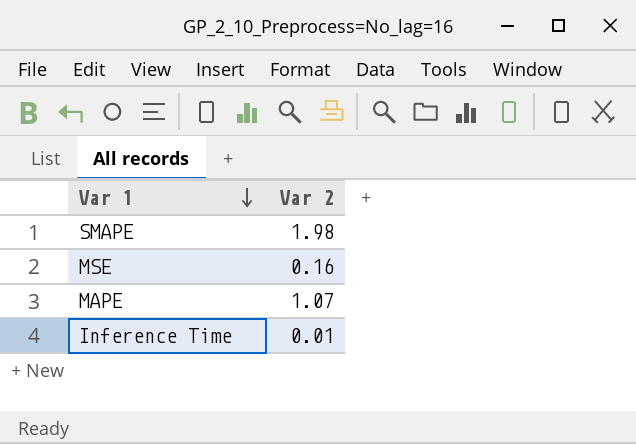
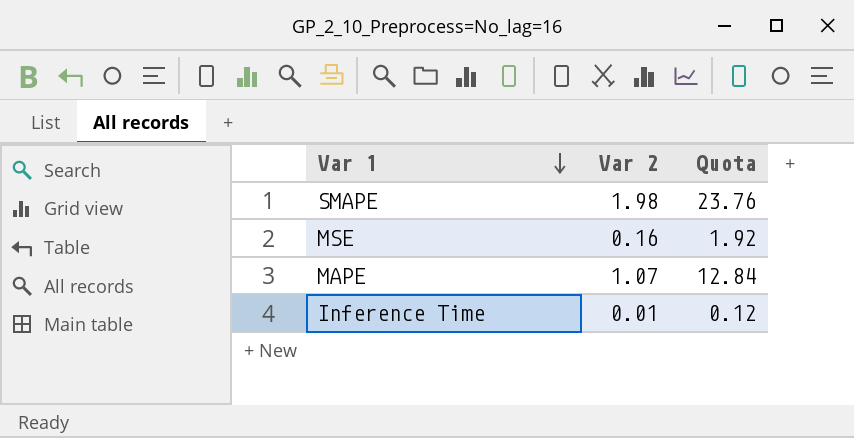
column Quota | formula: none -> [Var 2] * 12

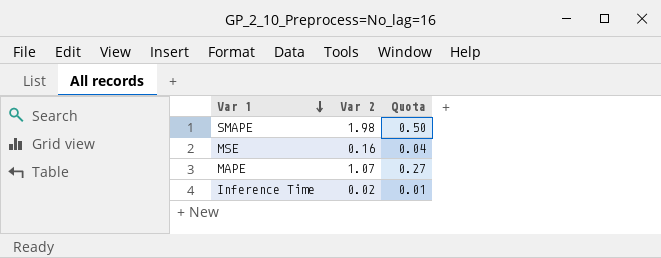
column Quota | formula: [Var 2] * 12 -> [Var 2] * 0.25
Inference Time | Var 2: 0.01 -> 0.02

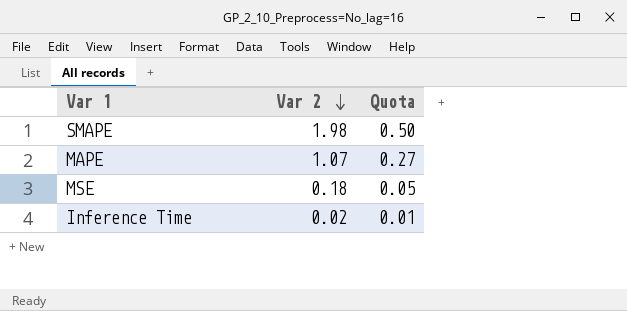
row order: Var 1 descending -> Var 2 descending
MSE | Var 2: 0.16 -> 0.18
MSE | Quota: 0.04 -> 0.05

